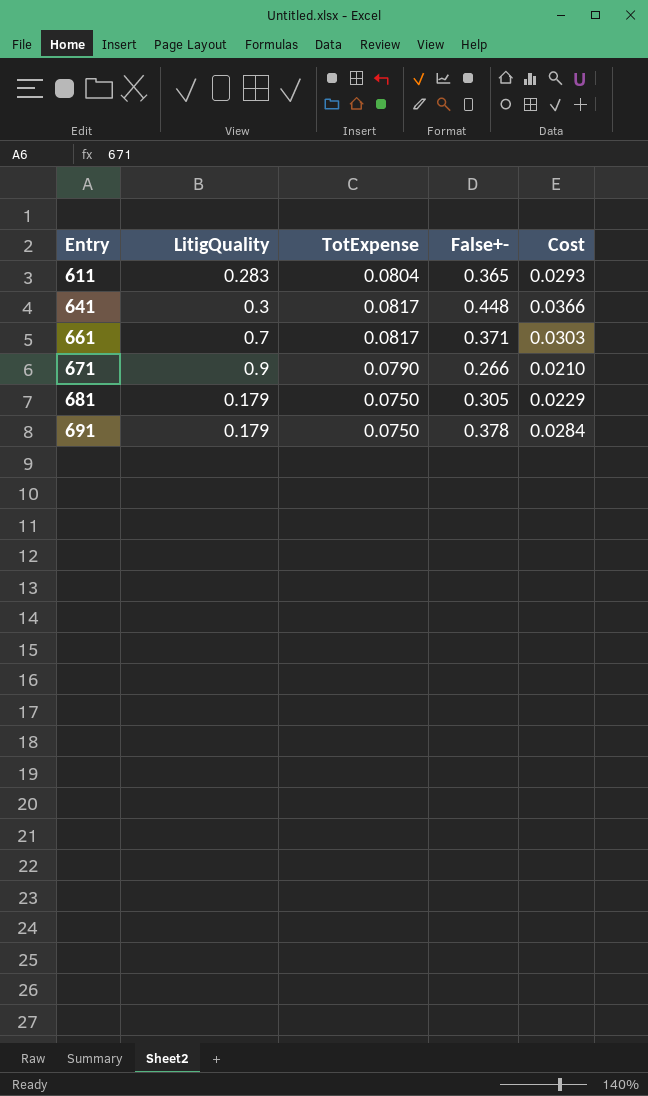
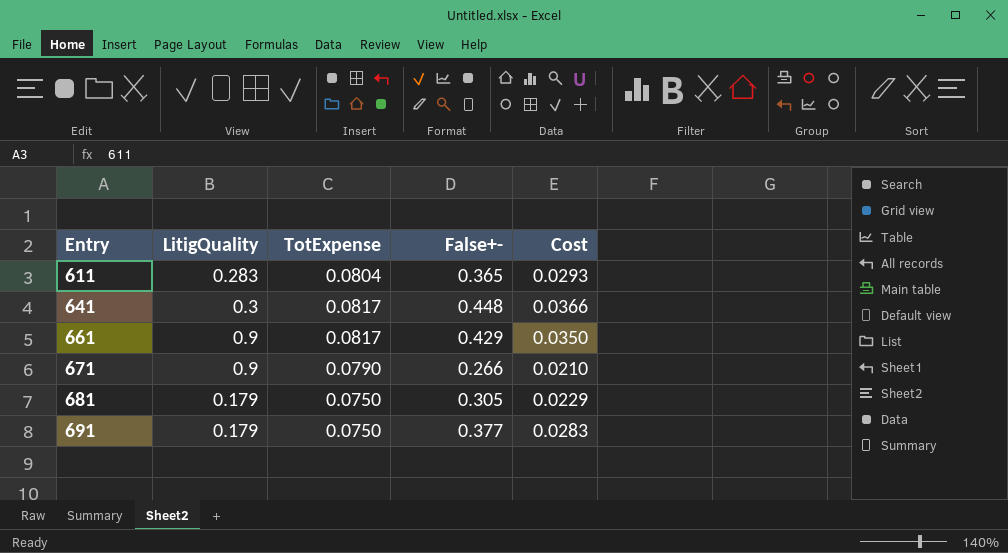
661 | LitigQuality: 0.7 -> 0.9
661 | False+-: 0.371 -> 0.429
661 | Cost: 0.0303 -> 0.0350
691 | False+-: 0.378 -> 0.377
691 | Cost: 0.0284 -> 0.0283

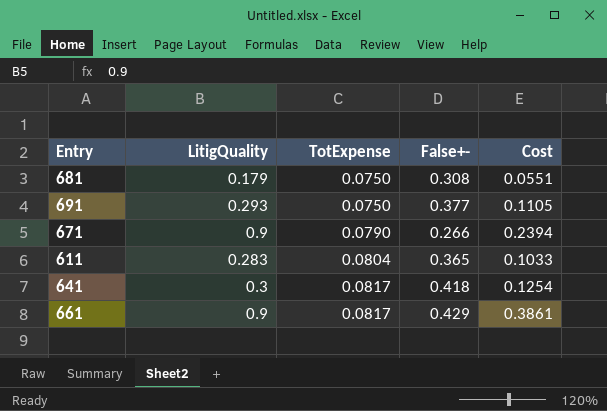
row order: Entry ascending -> TotExpense ascending
column Cost | formula: [TotExpense] * [False+-] -> [LitigQuality] * [False+-]
681 | False+-: 0.305 -> 0.308
691 | LitigQuality: 0.179 -> 0.293
641 | False+-: 0.448 -> 0.418

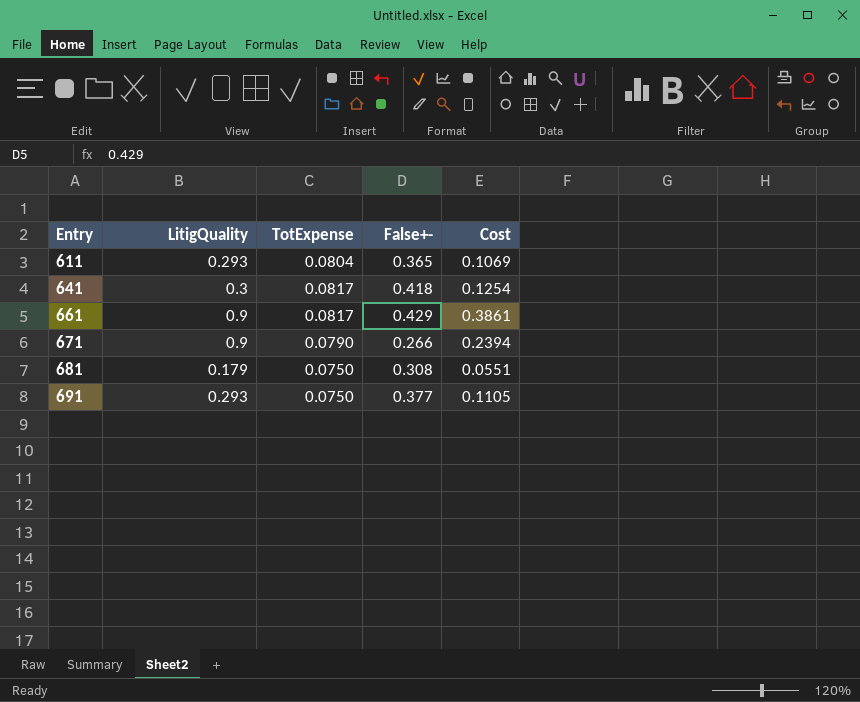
row order: TotExpense ascending -> Entry ascending
611 | LitigQuality: 0.283 -> 0.293
611 | Cost: 0.1033 -> 0.1069

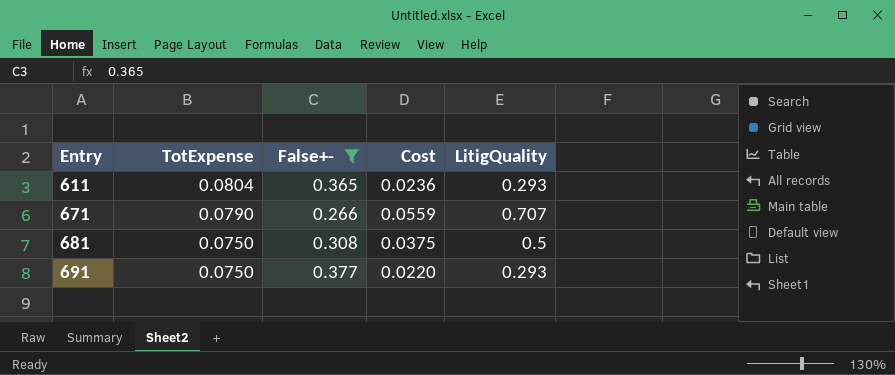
filter: none -> False+- <= 0.377
column Cost | formula: [LitigQuality] * [False+-] -> [TotExpense] * [LitigQuality]
column LitigQuality | position: 2 -> 5
671 | LitigQuality: 0.9 -> 0.707
681 | LitigQuality: 0.179 -> 0.5

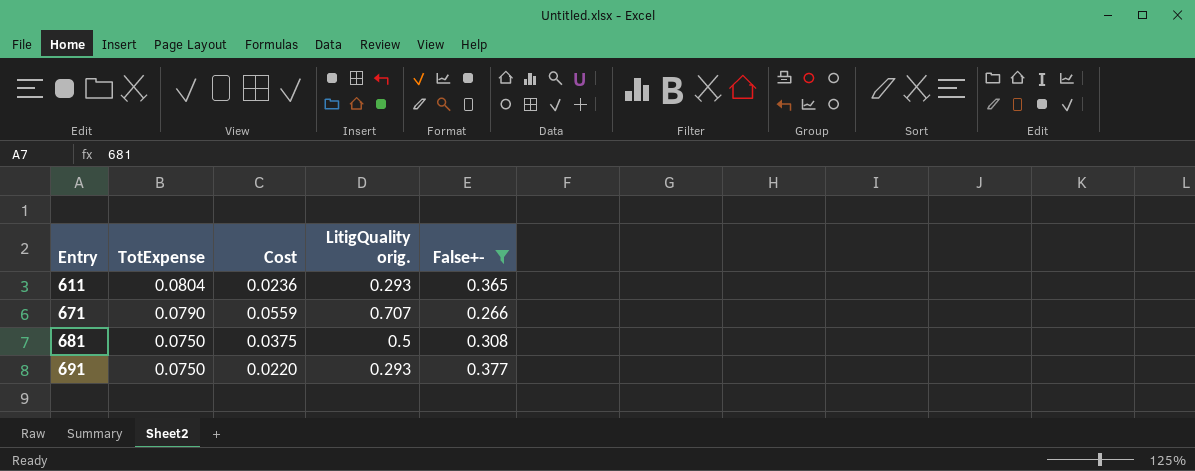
column name: LitigQuality -> LitigQuality orig.
column False+- | position: 3 -> 5

